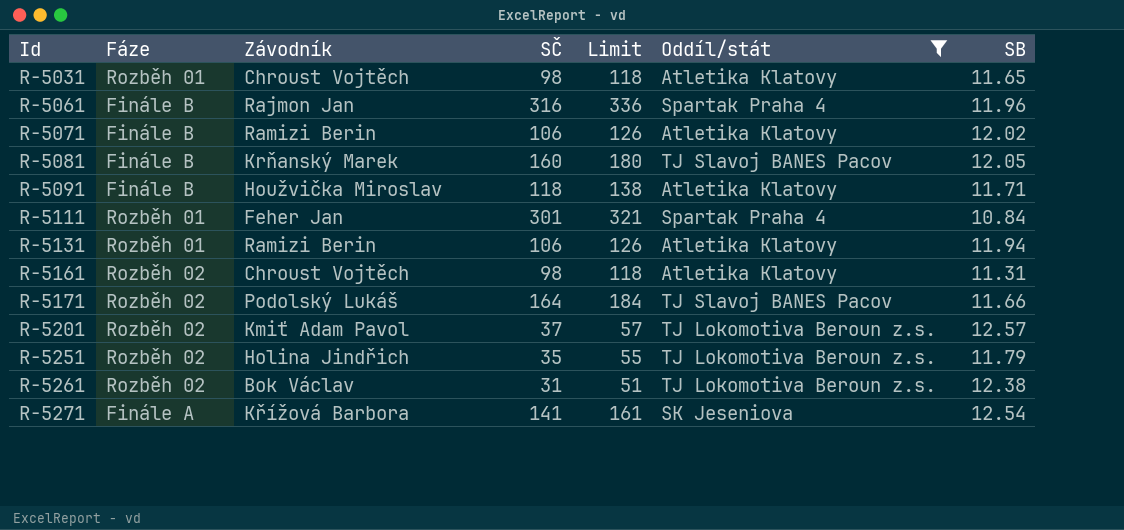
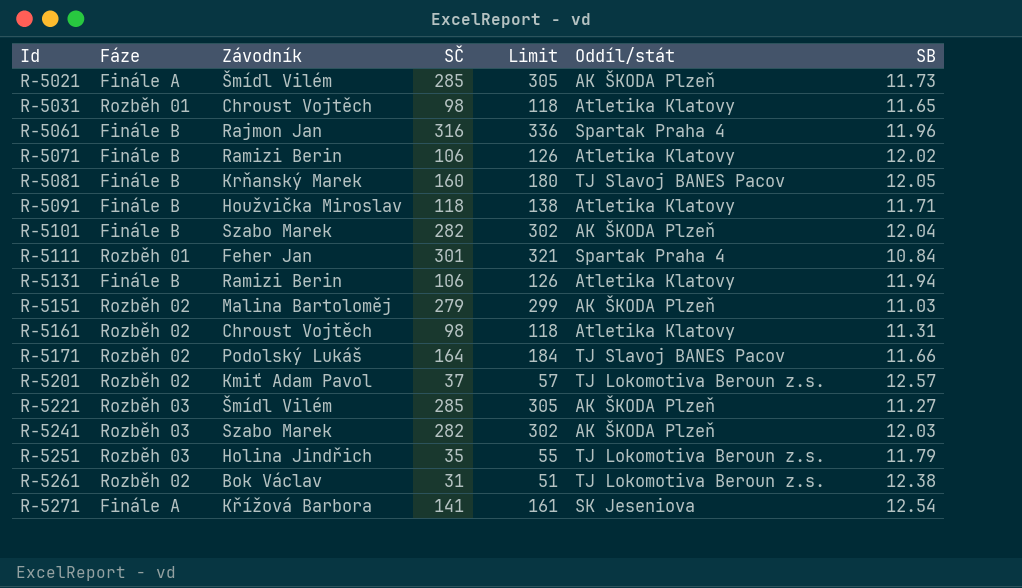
filter: Oddíl/stát != AK ŠKODA Plzeň -> none
R-5131 | Fáze: Rozběh 01 -> Finále B
R-5251 | Fáze: Rozběh 02 -> Rozběh 03

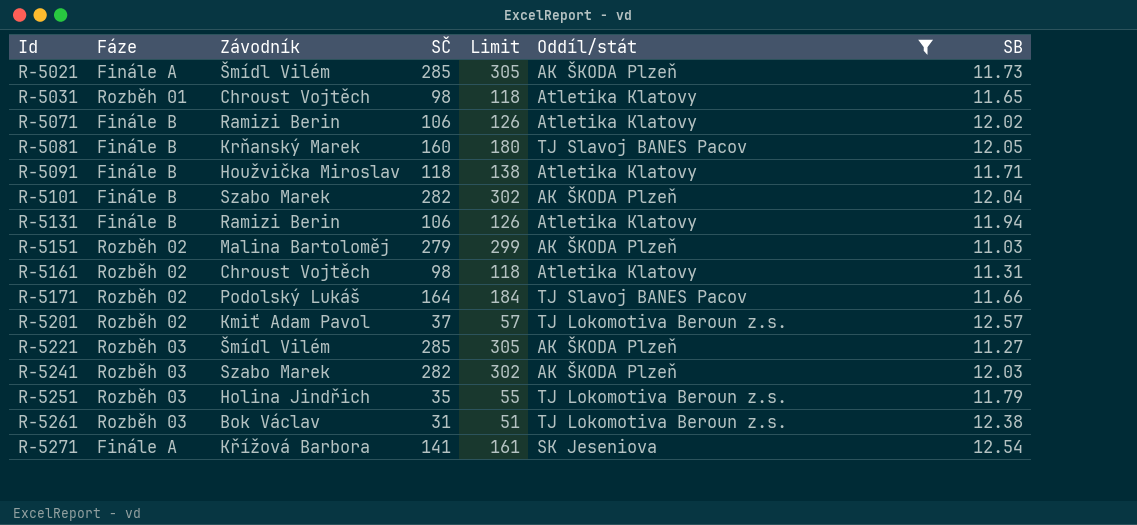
filter: none -> Oddíl/stát != Spartak Praha 4
R-5261 | Fáze: Rozběh 02 -> Rozběh 03

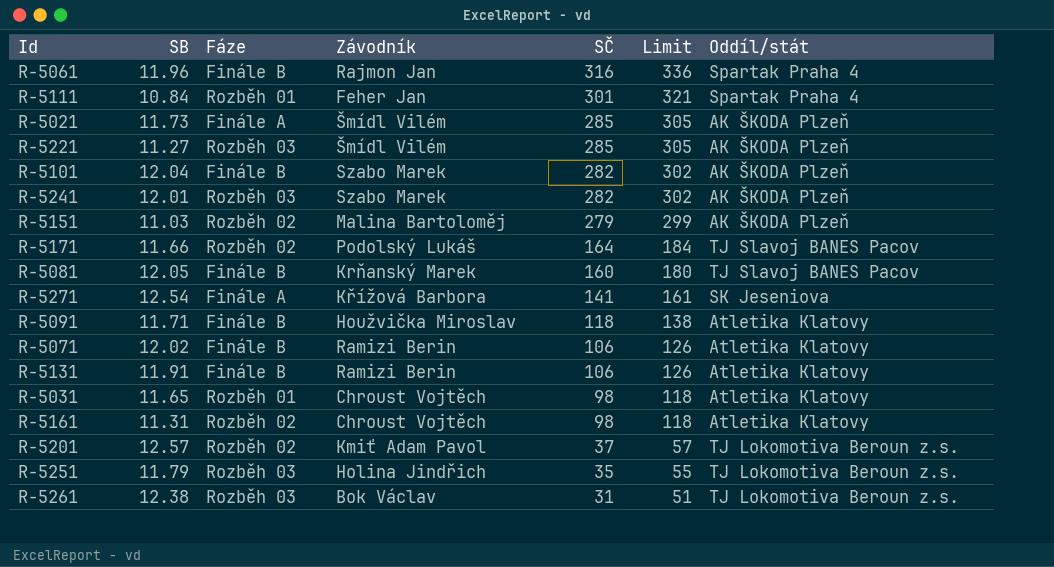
filter: Oddíl/stát != Spartak Praha 4 -> none
row order: Id ascending -> SČ descending
column SB | position: 7 -> 2
R-5241 | SB: 12.03 -> 12.01
R-5131 | SB: 11.94 -> 11.91

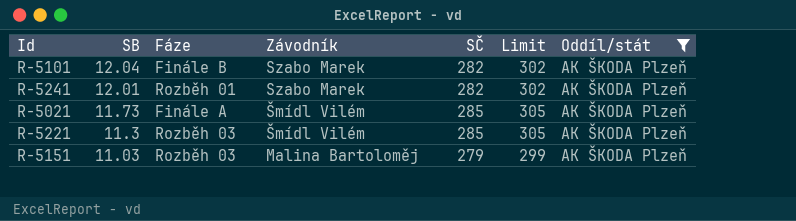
filter: none -> Oddíl/stát = AK ŠKODA Plzeň
row order: SČ descending -> SB descending
R-5241 | Fáze: Rozběh 03 -> Rozběh 01
R-5221 | SB: 11.27 -> 11.3
R-5151 | Fáze: Rozběh 02 -> Rozběh 03

